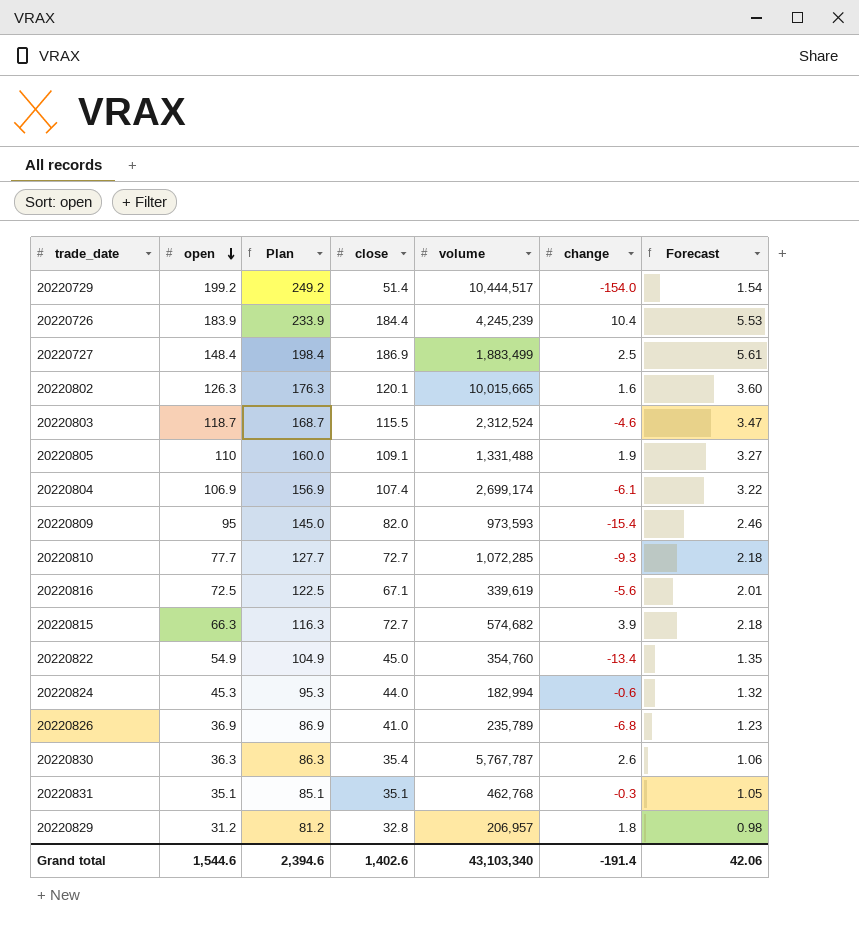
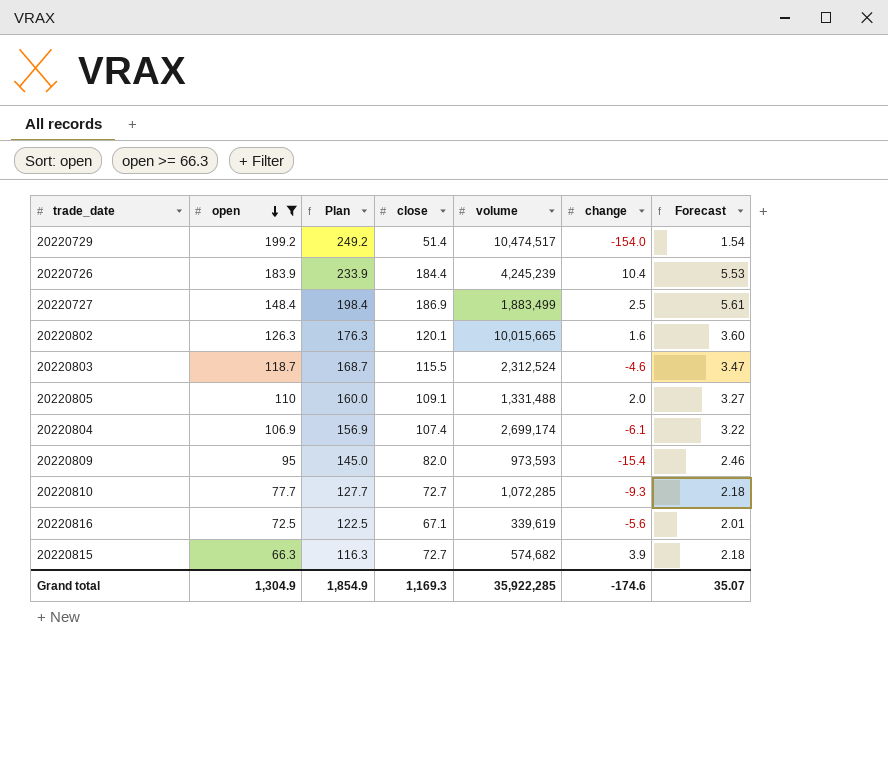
filter: none -> open >= 66.3
20220729 | volume: 10,444,517 -> 10,474,517
20220805 | change: 1.9 -> 2.0
Grand total | open: 1,544.6 -> 1,304.9
Grand total | Plan: 2,394.6 -> 1,854.9
Grand total | close: 1,402.6 -> 1,169.3
Grand total | volume: 43,103,340 -> 35,922,285
Grand total | change: -191.4 -> -174.6
Grand total | Forecast: 42.06 -> 35.07

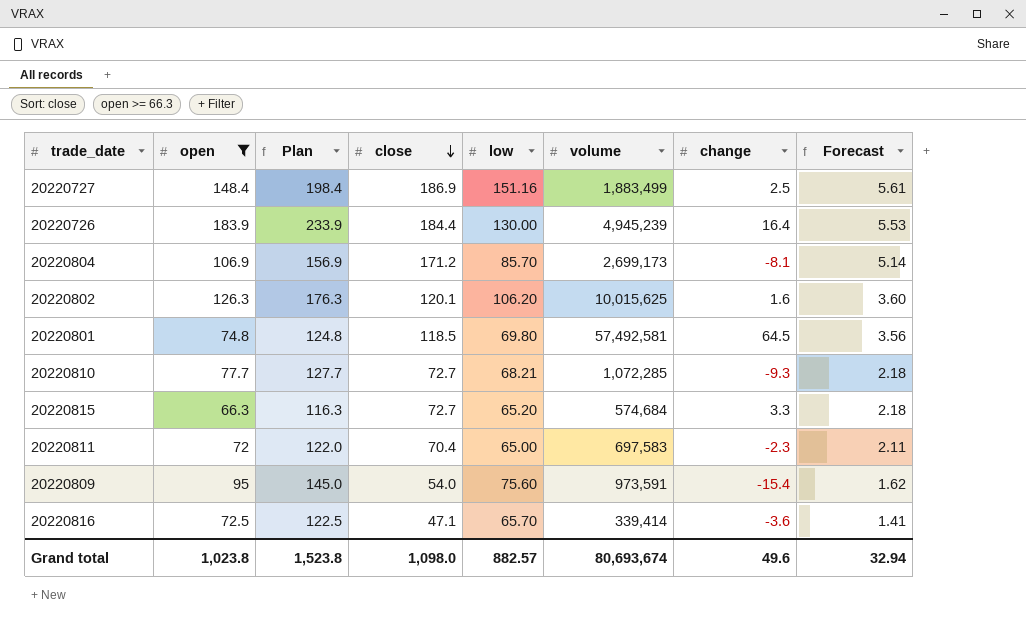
row order: open descending -> close descending
column low | position: none -> 5
row 20220729: 199.2 | 249.2 | 51.4 | 10,474,517 | -154.0 | 1.54 -> none
row 20220803: 118.7 | 168.7 | 115.5 | 2,312,524 | -4.6 | 3.47 -> none
row 20220805: 110 | 160.0 | 109.1 | 1,331,488 | 2.0 | 3.27 -> none
20220726 | volume: 4,245,239 -> 4,945,239
20220726 | change: 10.4 -> 16.4
20220804 | close: 107.4 -> 171.2
20220804 | volume: 2,699,174 -> 2,699,173
20220804 | change: -6.1 -> -8.1
20220804 | Forecast: 3.22 -> 5.14
20220802 | volume: 10,015,665 -> 10,015,625
row 20220801: none -> 74.8 | 124.8 | 118.5 | 69.80 | 57,492,581 | 64.5 | 3.56
20220815 | volume: 574,682 -> 574,684
20220815 | change: 3.9 -> 3.3
row 20220811: none -> 72 | 122.0 | 70.4 | 65.00 | 697,583 | -2.3 | 2.11
20220809 | close: 82.0 -> 54.0
20220809 | volume: 973,593 -> 973,591
20220809 | Forecast: 2.46 -> 1.62
20220816 | close: 67.1 -> 47.1
20220816 | volume: 339,619 -> 339,414
20220816 | change: -5.6 -> -3.6
20220816 | Forecast: 2.01 -> 1.41
Grand total | open: 1,304.9 -> 1,023.8
Grand total | Plan: 1,854.9 -> 1,523.8
Grand total | close: 1,169.3 -> 1,098.0
Grand total | volume: 35,922,285 -> 80,693,674
Grand total | change: -174.6 -> 49.6
Grand total | Forecast: 35.07 -> 32.94

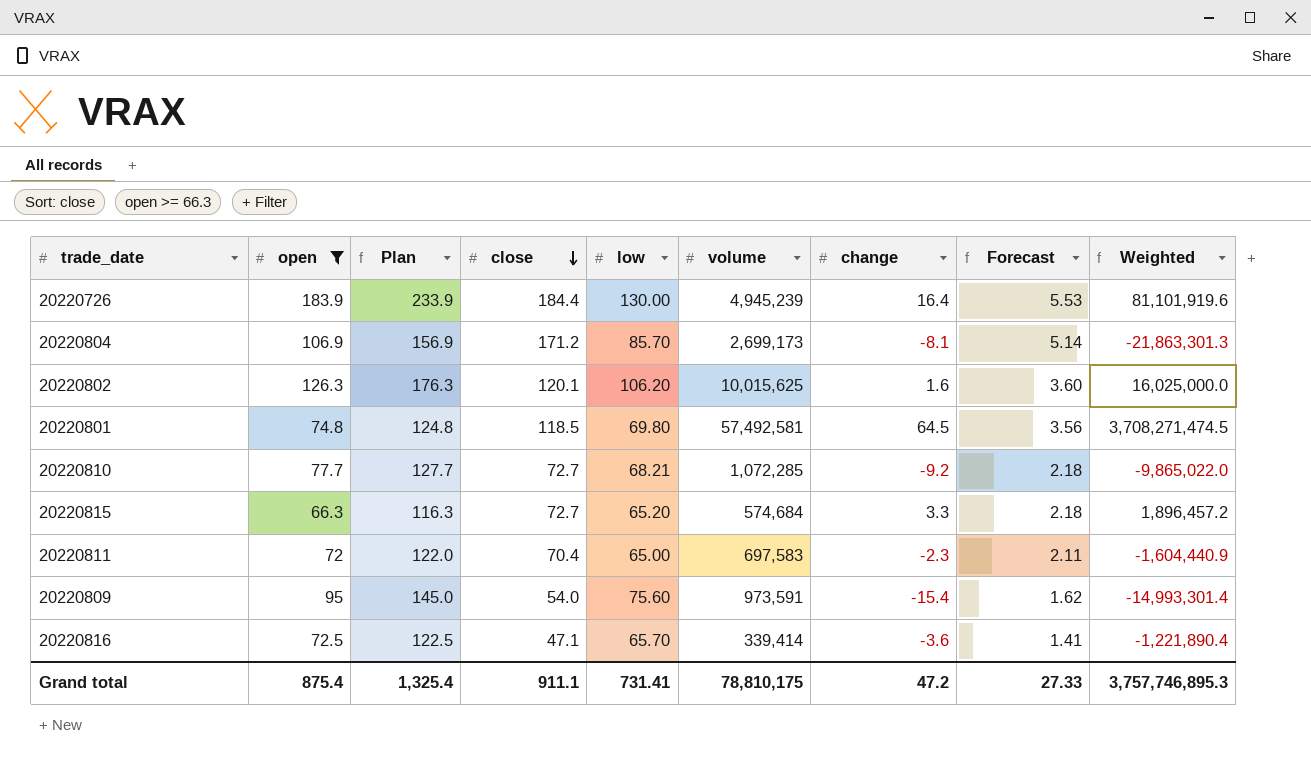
column Weighted | formula: none -> [volume] * [change]
row 20220727: 148.4 | 198.4 | 186.9 | 151.16 | 1,883,499 | 2.5 | 5.61 -> none
20220810 | change: -9.3 -> -9.2
Grand total | open: 1,023.8 -> 875.4
Grand total | Plan: 1,523.8 -> 1,325.4
Grand total | close: 1,098.0 -> 911.1
Grand total | low: 882.57 -> 731.41
Grand total | volume: 80,693,674 -> 78,810,175
Grand total | change: 49.6 -> 47.2
Grand total | Forecast: 32.94 -> 27.33

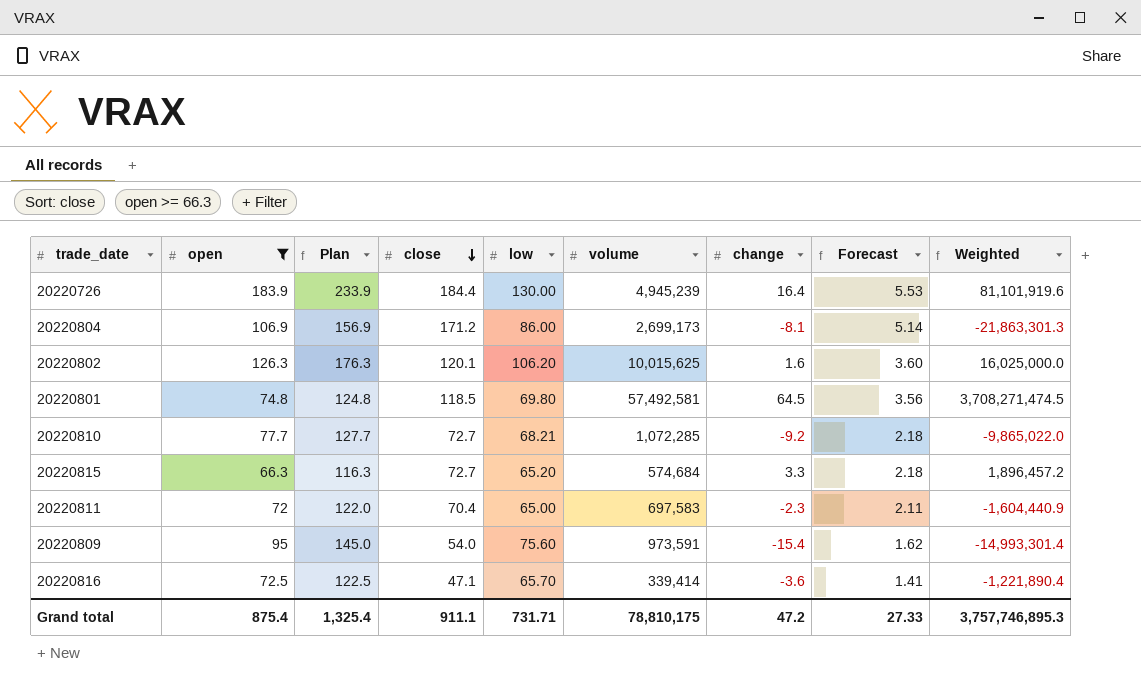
20220804 | low: 85.70 -> 86.00
Grand total | low: 731.41 -> 731.71

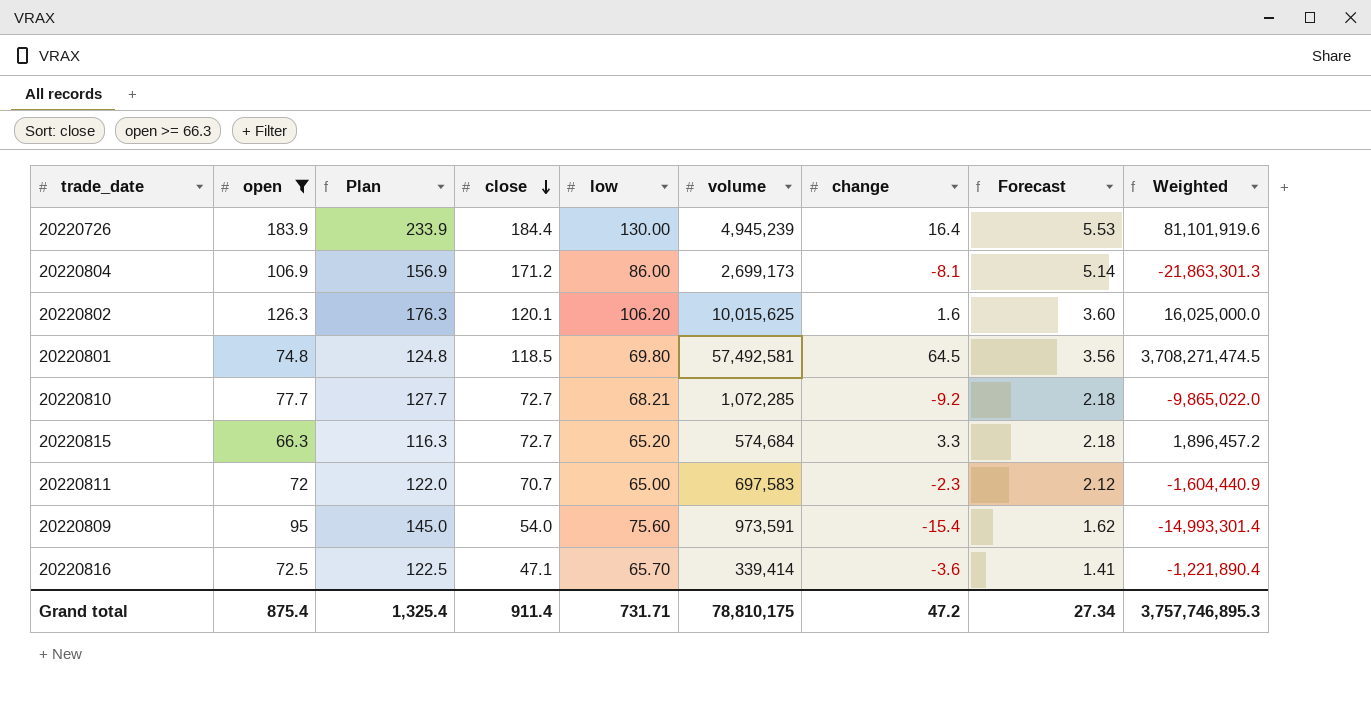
20220811 | close: 70.4 -> 70.7
20220811 | Forecast: 2.11 -> 2.12
Grand total | close: 911.1 -> 911.4
Grand total | Forecast: 27.33 -> 27.34

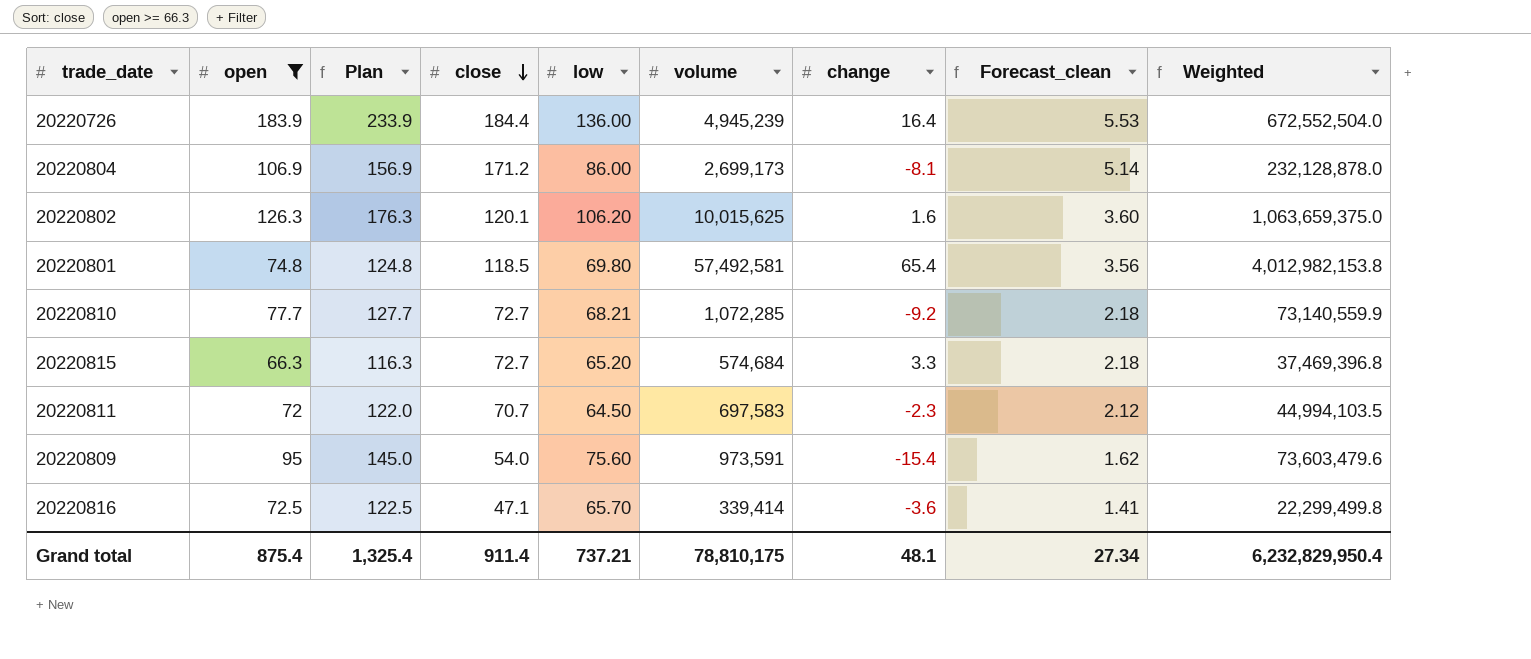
column name: Forecast -> Forecast_clean
column Weighted | formula: [volume] * [change] -> [low] * [volume]
20220726 | low: 130.00 -> 136.00
20220801 | change: 64.5 -> 65.4
20220811 | low: 65.00 -> 64.50
Grand total | low: 731.71 -> 737.21
Grand total | change: 47.2 -> 48.1
Grand total | Weighted: 3,757,746,895.3 -> 6,232,829,950.4

